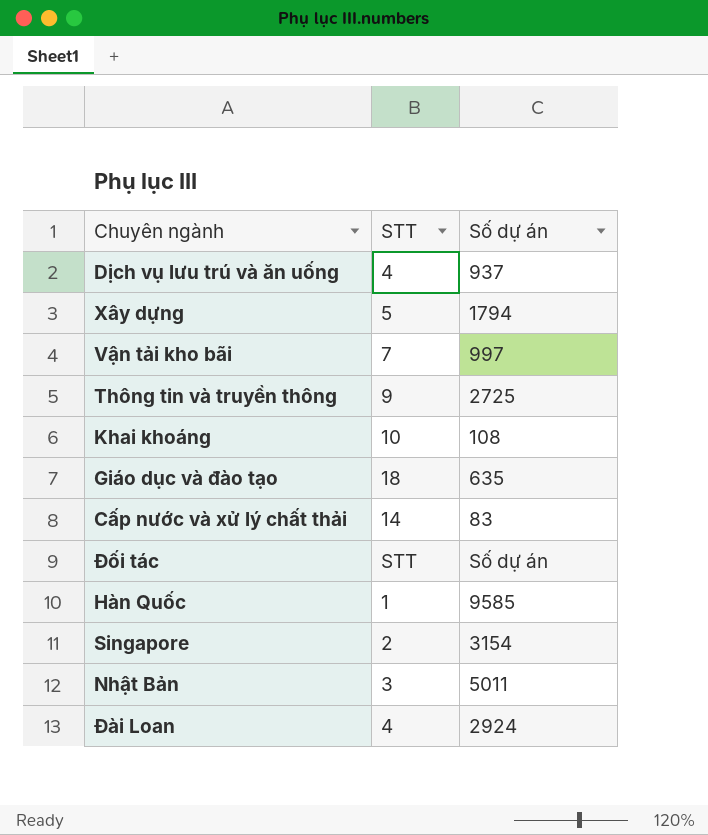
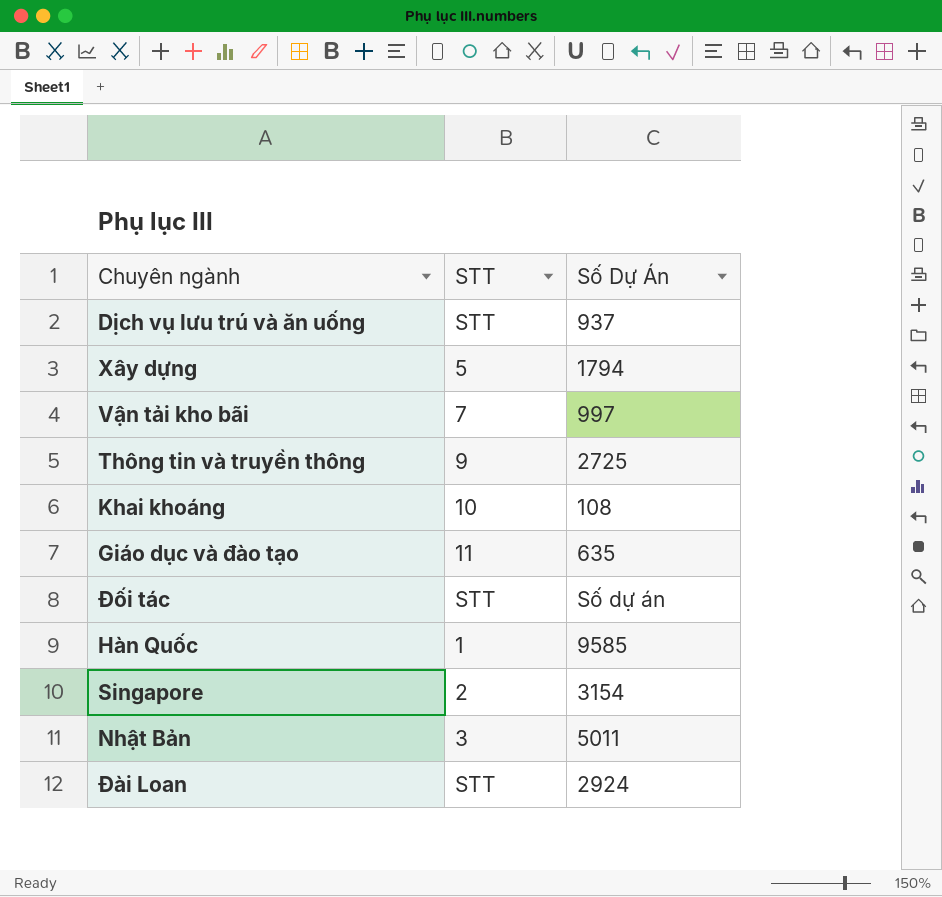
column name: Số dự án -> Số Dự Án
row Cấp nước và xử lý chất thải: 14 | 83 -> none
Dịch vụ lưu trú và ăn uống | STT: 4 -> STT
Giáo dục và đào tạo | STT: 18 -> 11
Đài Loan | STT: 4 -> STT

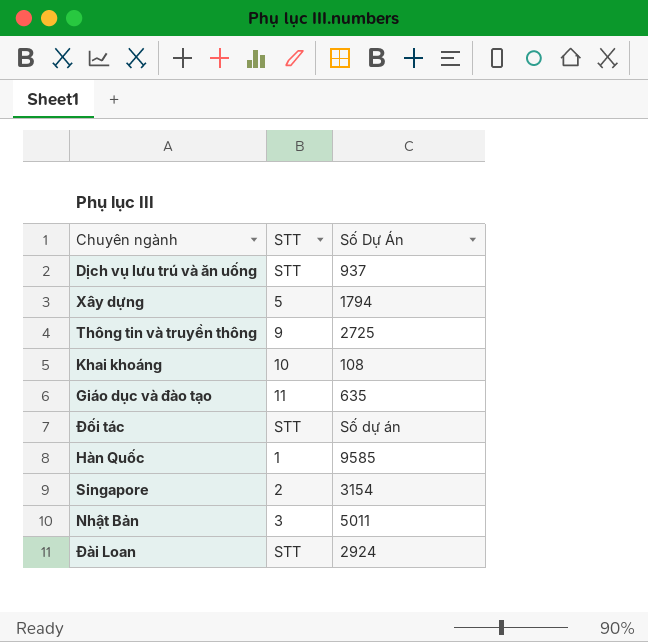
row Vận tải kho bãi: 7 | 997 -> none

